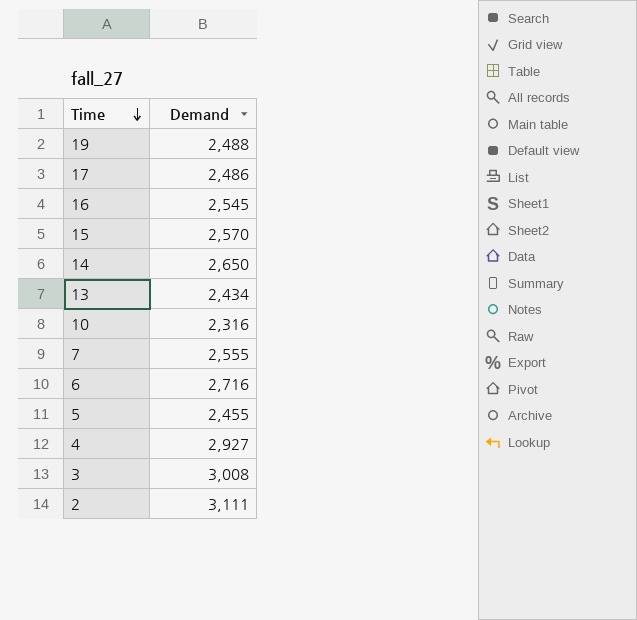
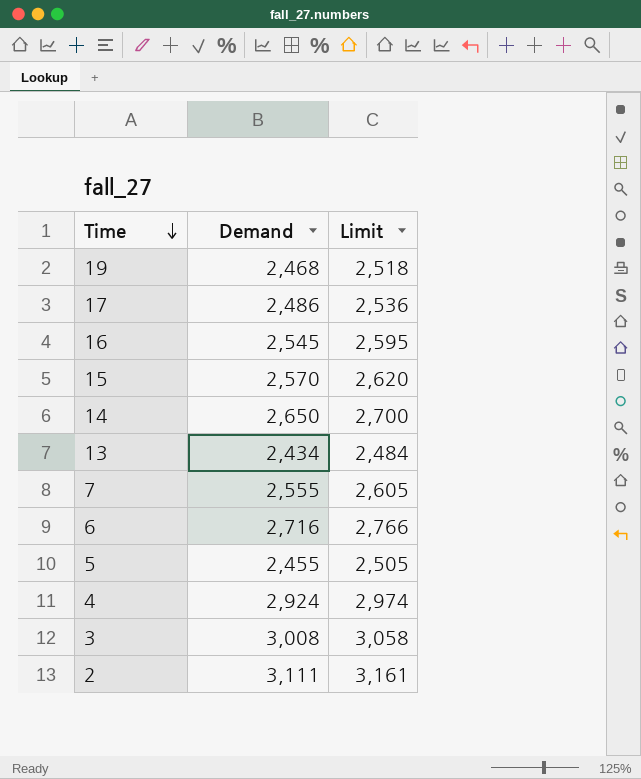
column Limit | formula: none -> [Demand] + 50
row 10: 2,316 -> none
19 | Demand: 2,488 -> 2,468
4 | Demand: 2,927 -> 2,924

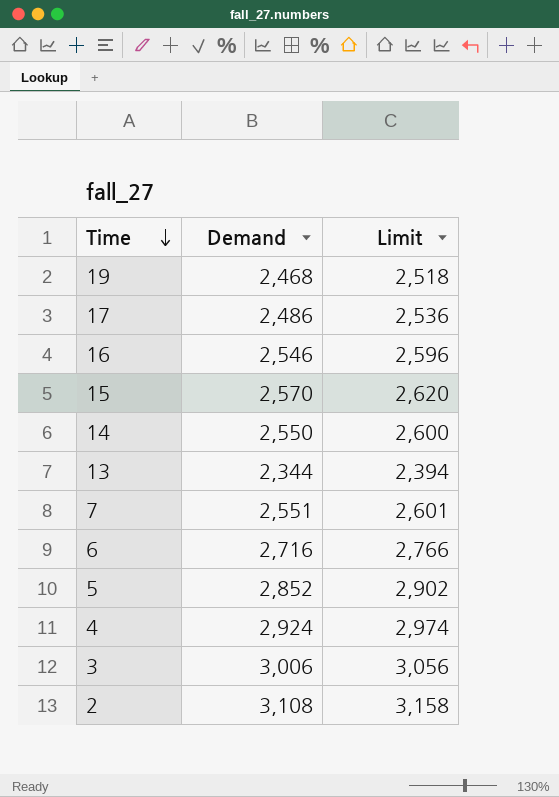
16 | Demand: 2,545 -> 2,546
16 | Limit: 2,595 -> 2,596
14 | Demand: 2,650 -> 2,550
14 | Limit: 2,700 -> 2,600
13 | Demand: 2,434 -> 2,344
13 | Limit: 2,484 -> 2,394
7 | Demand: 2,555 -> 2,551
7 | Limit: 2,605 -> 2,601
5 | Demand: 2,455 -> 2,852
5 | Limit: 2,505 -> 2,902
3 | Demand: 3,008 -> 3,006
3 | Limit: 3,058 -> 3,056
2 | Demand: 3,111 -> 3,108
2 | Limit: 3,161 -> 3,158

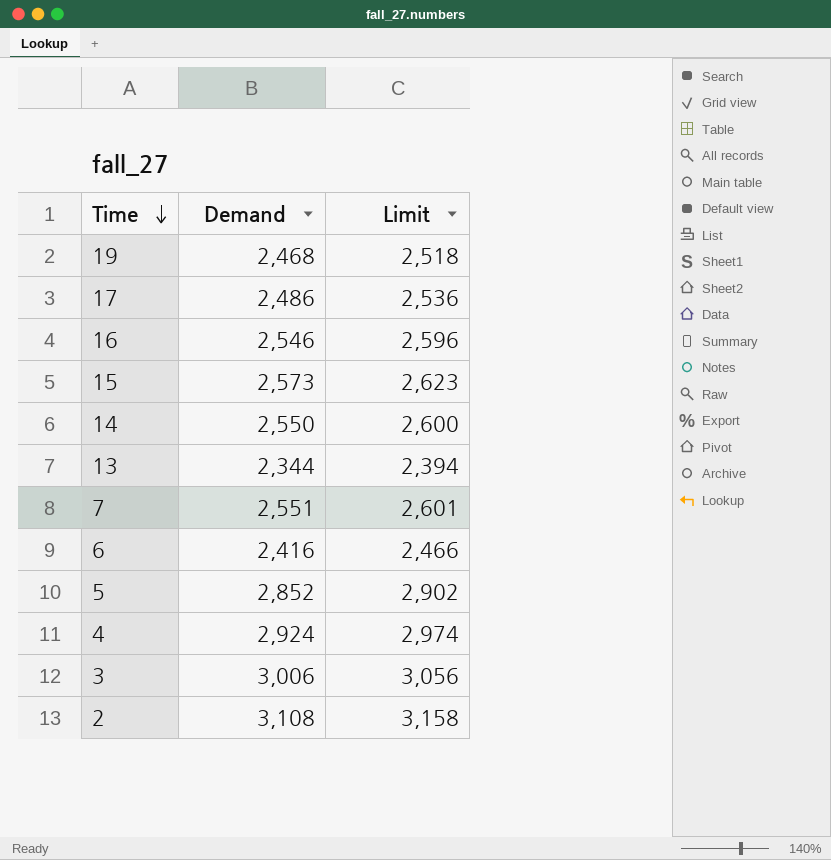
15 | Demand: 2,570 -> 2,573
15 | Limit: 2,620 -> 2,623
6 | Demand: 2,716 -> 2,416
6 | Limit: 2,766 -> 2,466

